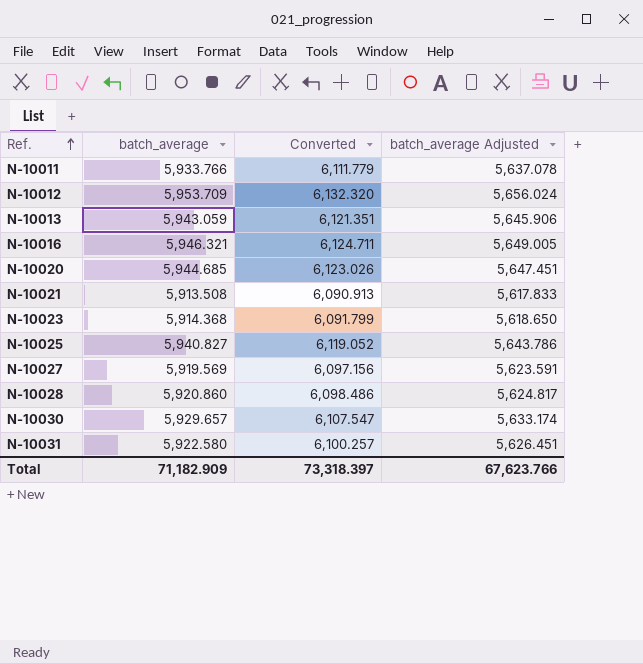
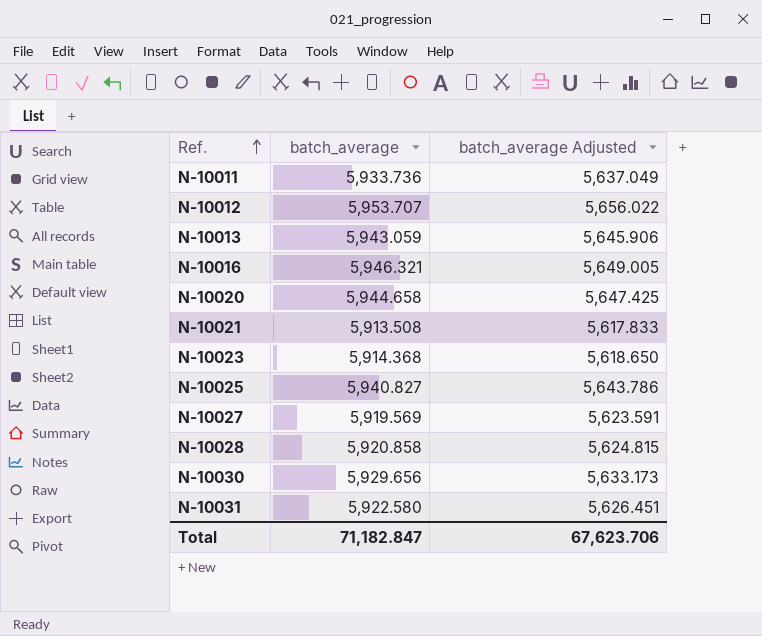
column Converted | formula: [batch_average] * 1.03 -> none
N-10011 | batch_average: 5,933.766 -> 5,933.736
N-10011 | batch_average Adjusted: 5,637.078 -> 5,637.049
N-10012 | batch_average: 5,953.709 -> 5,953.707
N-10012 | batch_average Adjusted: 5,656.024 -> 5,656.022
N-10020 | batch_average: 5,944.685 -> 5,944.658
N-10020 | batch_average Adjusted: 5,647.451 -> 5,647.425
N-10028 | batch_average: 5,920.860 -> 5,920.858
N-10028 | batch_average Adjusted: 5,624.817 -> 5,624.815
N-10030 | batch_average: 5,929.657 -> 5,929.656
N-10030 | batch_average Adjusted: 5,633.174 -> 5,633.173
Total | batch_average: 71,182.909 -> 71,182.847
Total | batch_average Adjusted: 67,623.766 -> 67,623.706

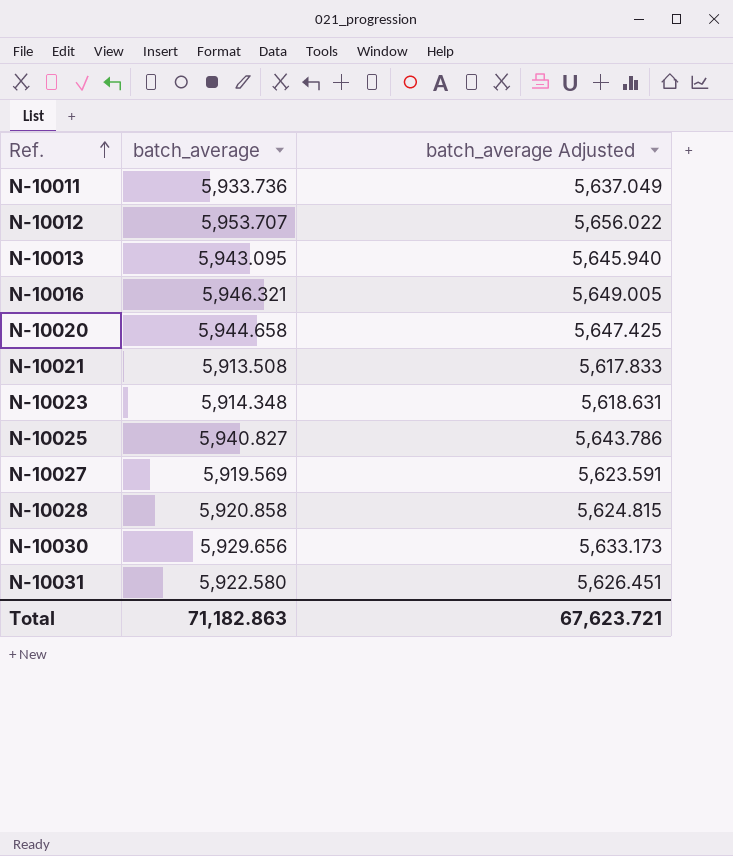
N-10013 | batch_average: 5,943.059 -> 5,943.095
N-10013 | batch_average Adjusted: 5,645.906 -> 5,645.940
N-10023 | batch_average: 5,914.368 -> 5,914.348
N-10023 | batch_average Adjusted: 5,618.650 -> 5,618.631
Total | batch_average: 71,182.847 -> 71,182.863
Total | batch_average Adjusted: 67,623.706 -> 67,623.721

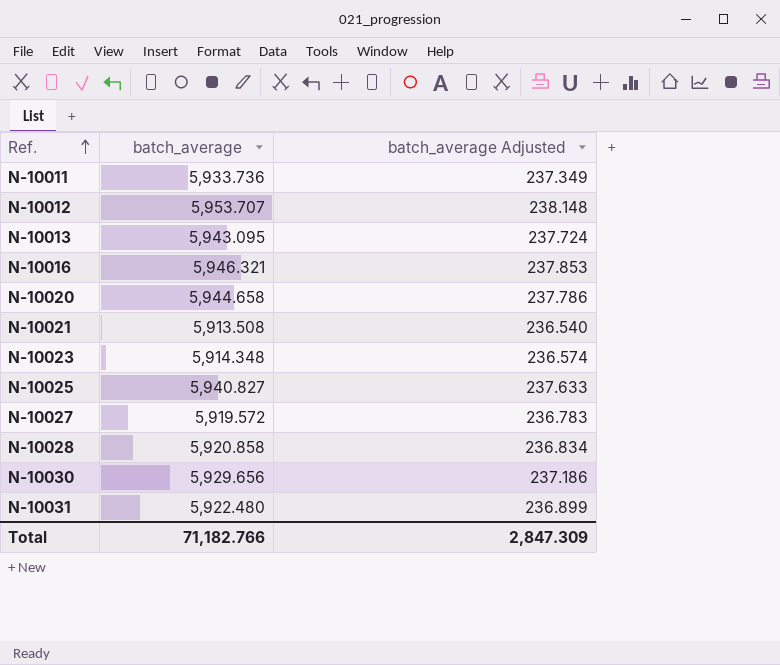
column batch_average Adjusted | formula: [batch_average] * 0.95 -> [batch_average] * 0.04
N-10027 | batch_average: 5,919.569 -> 5,919.572
N-10031 | batch_average: 5,922.580 -> 5,922.480
Total | batch_average: 71,182.863 -> 71,182.766
Total | batch_average Adjusted: 67,623.721 -> 2,847.309

